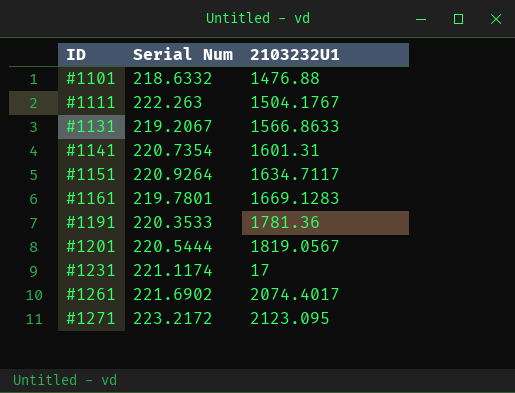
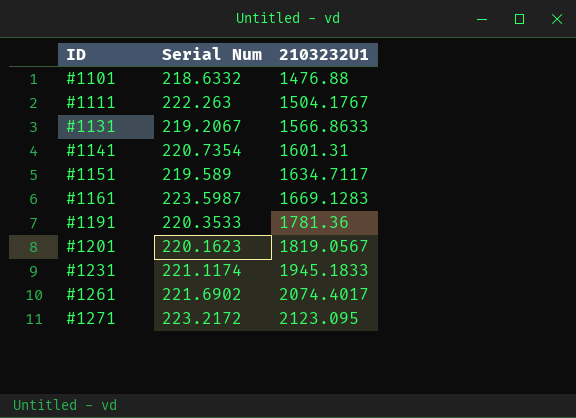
#1151 | Serial Num: 220.9264 -> 219.589
#1161 | Serial Num: 219.7801 -> 223.5987
#1201 | Serial Num: 220.5444 -> 220.1623
#1231 | 2103232U1: 17 -> 1945.1833

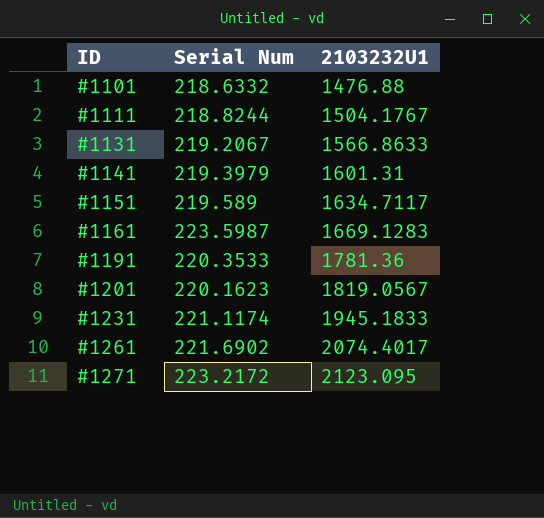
#1111 | Serial Num: 222.263 -> 218.8244
#1141 | Serial Num: 220.7354 -> 219.3979

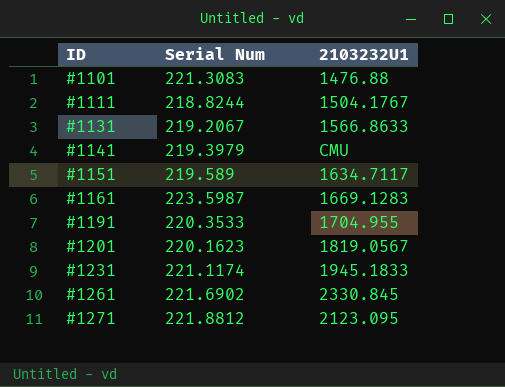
#1101 | Serial Num: 218.6332 -> 221.3083
#1141 | 2103232U1: 1601.31 -> CMU
#1191 | 2103232U1: 1781.36 -> 1704.955
#1261 | 2103232U1: 2074.4017 -> 2330.845
#1271 | Serial Num: 223.2172 -> 221.8812

